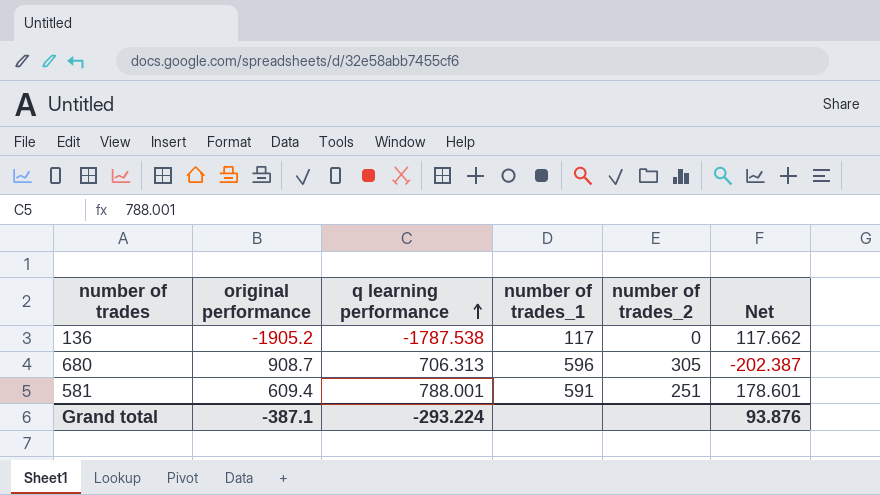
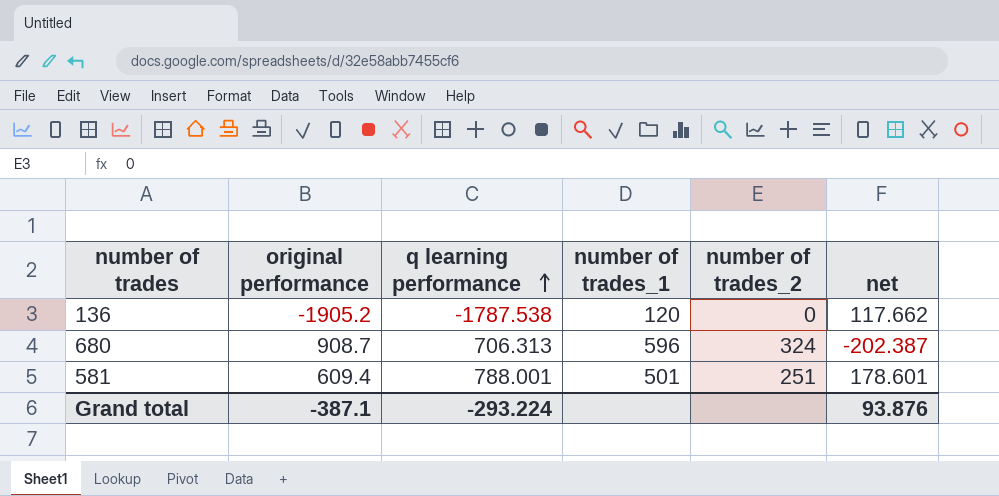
column name: Net -> net
136 | number of trades_1: 117 -> 120
680 | number of trades_2: 305 -> 324
581 | number of trades_1: 591 -> 501

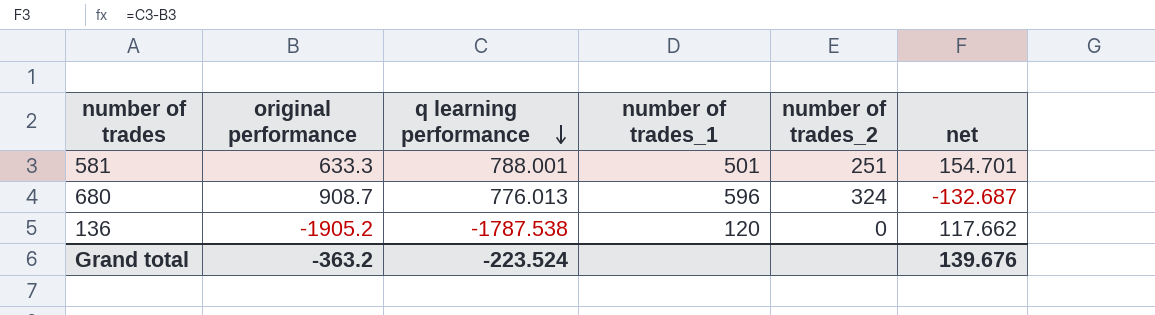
row order: q learning performance ascending -> q learning performance descending
581 | original performance: 609.4 -> 633.3
581 | net: 178.601 -> 154.701
680 | q learning performance: 706.313 -> 776.013
680 | net: -202.387 -> -132.687
Grand total | original performance: -387.1 -> -363.2
Grand total | q learning performance: -293.224 -> -223.524
Grand total | net: 93.876 -> 139.676

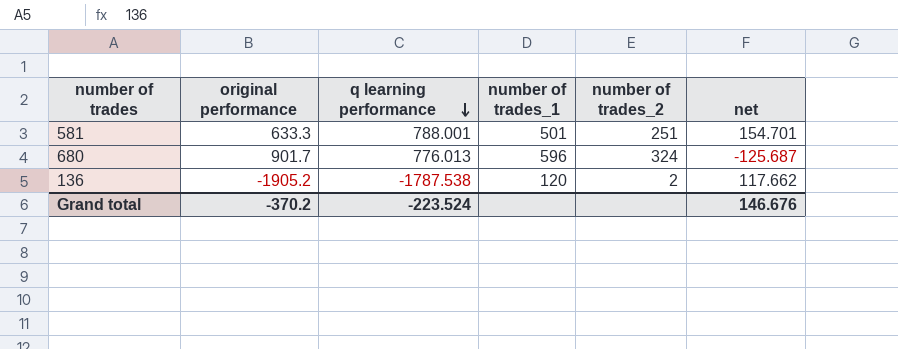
680 | original performance: 908.7 -> 901.7
680 | net: -132.687 -> -125.687
136 | number of trades_2: 0 -> 2
Grand total | original performance: -363.2 -> -370.2
Grand total | net: 139.676 -> 146.676

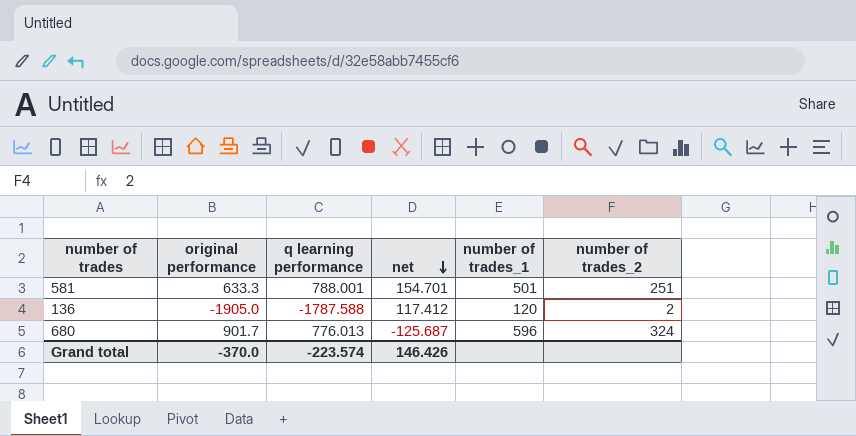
row order: q learning performance descending -> net descending
column net | position: 6 -> 4
136 | original performance: -1905.2 -> -1905.0
136 | q learning performance: -1787.538 -> -1787.588
136 | net: 117.662 -> 117.412
Grand total | original performance: -370.2 -> -370.0
Grand total | q learning performance: -223.524 -> -223.574
Grand total | net: 146.676 -> 146.426

